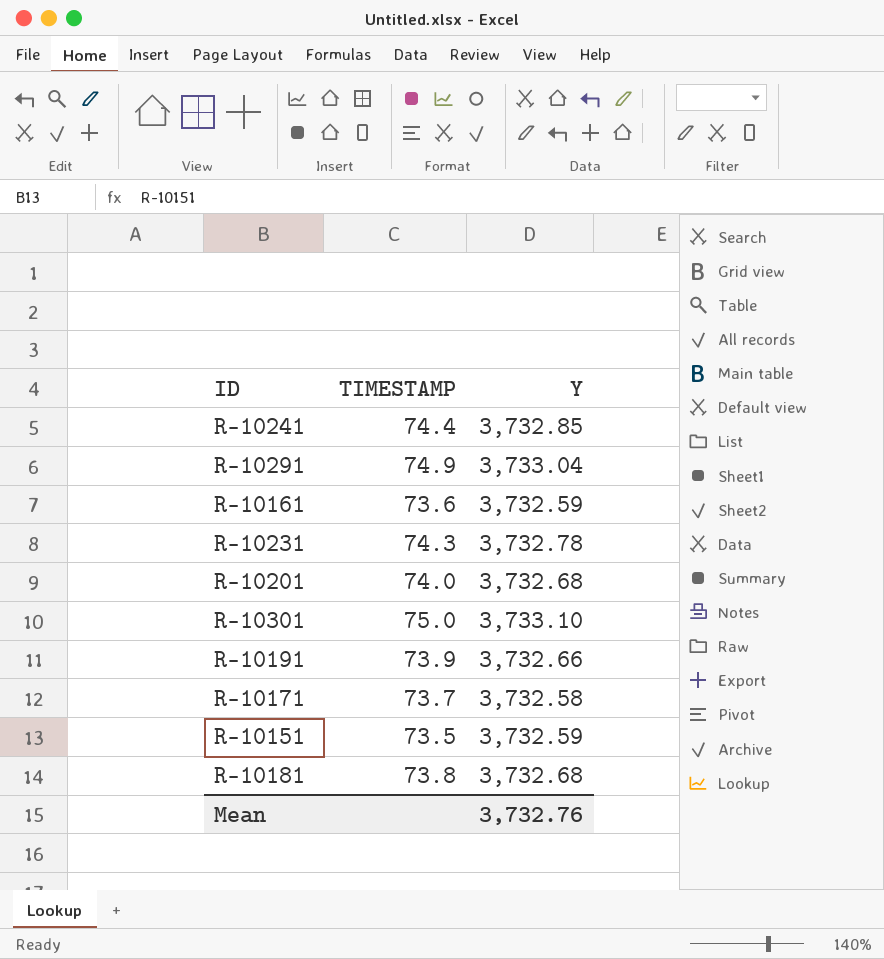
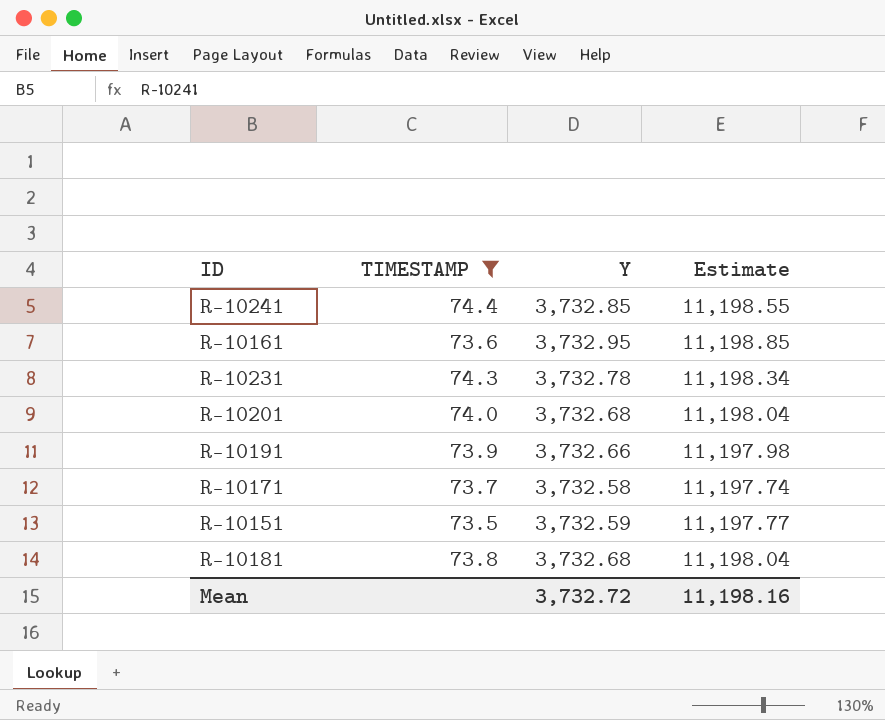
filter: none -> TIMESTAMP <= 74.4
column Estimate | formula: none -> [Y] * 3
R-10161 | Y: 3,732.59 -> 3,732.95
Mean | Y: 3,732.76 -> 3,732.72

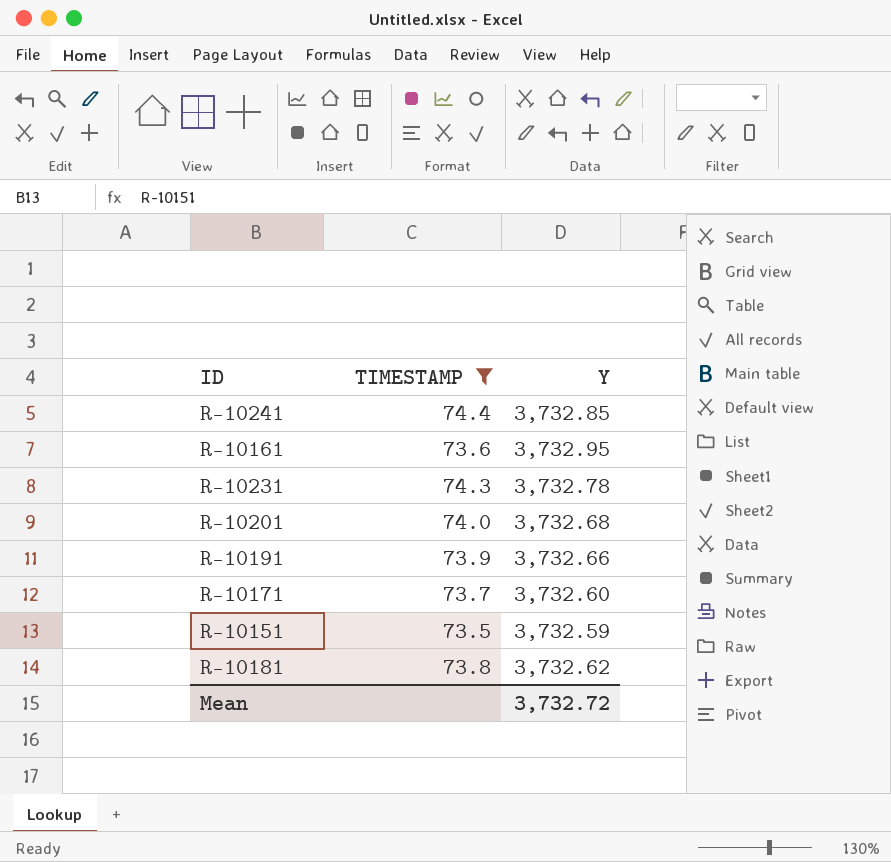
column Estimate | formula: [Y] * 3 -> none
R-10171 | Y: 3,732.58 -> 3,732.60
R-10181 | Y: 3,732.68 -> 3,732.62

